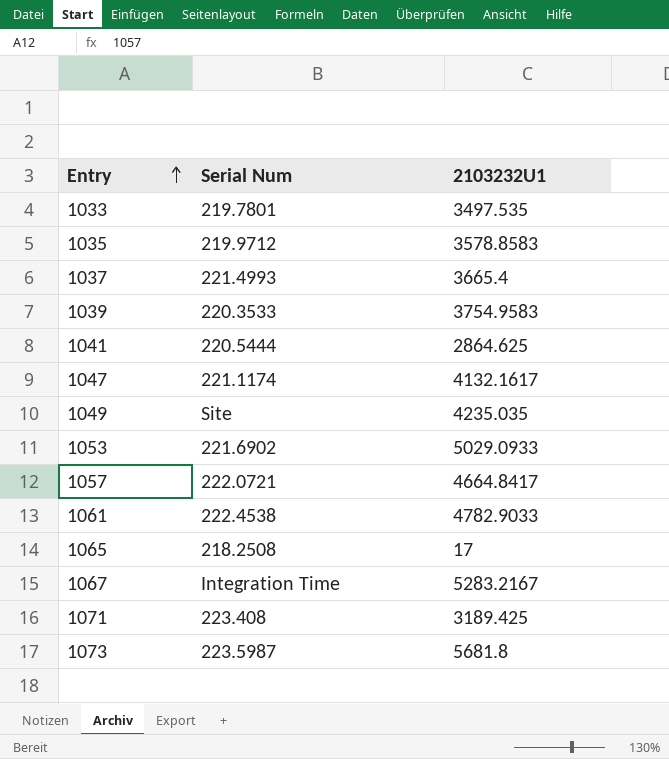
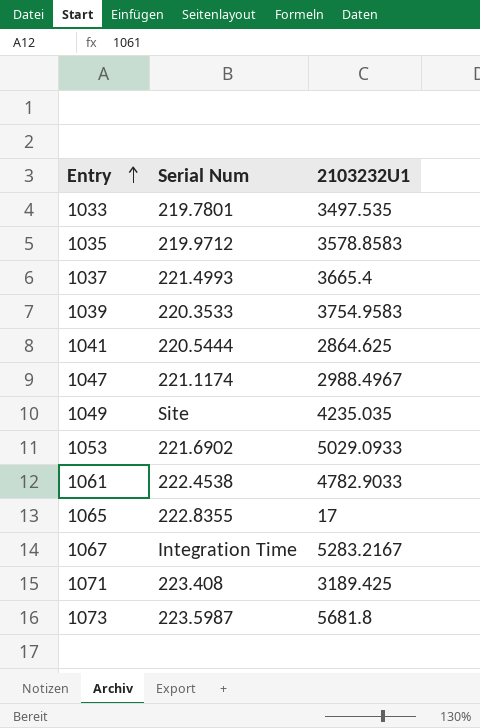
row 1057: 222.0721 | 4664.8417 -> none
1047 | 2103232U1: 4132.1617 -> 2988.4967
1065 | Serial Num: 218.2508 -> 222.8355

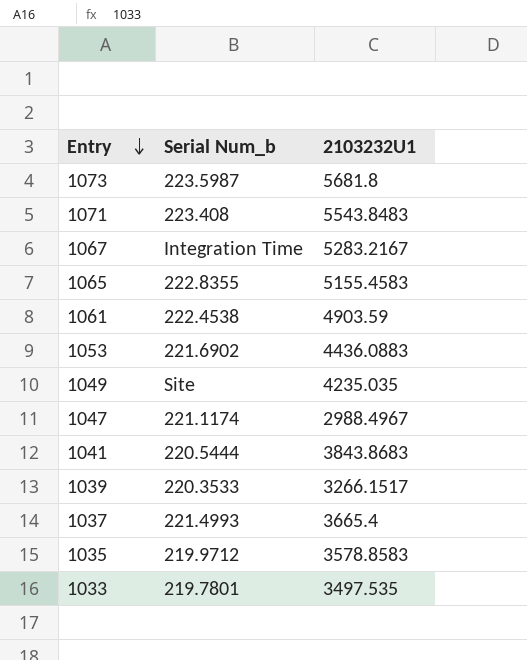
row order: Entry ascending -> Entry descending
column name: Serial Num -> Serial Num_b
1071 | 2103232U1: 3189.425 -> 5543.8483
1065 | 2103232U1: 17 -> 5155.4583
1061 | 2103232U1: 4782.9033 -> 4903.59
1053 | 2103232U1: 5029.0933 -> 4436.0883
1041 | 2103232U1: 2864.625 -> 3843.8683
1039 | 2103232U1: 3754.9583 -> 3266.1517

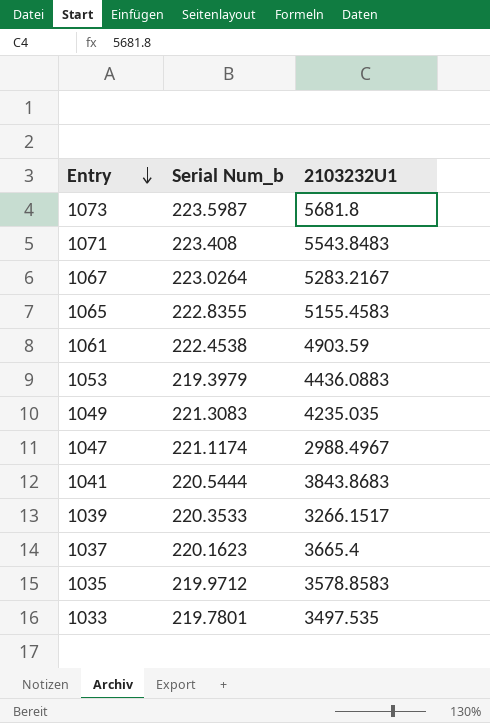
1067 | Serial Num_b: Integration Time -> 223.0264
1053 | Serial Num_b: 221.6902 -> 219.3979
1049 | Serial Num_b: Site -> 221.3083
1037 | Serial Num_b: 221.4993 -> 220.1623

